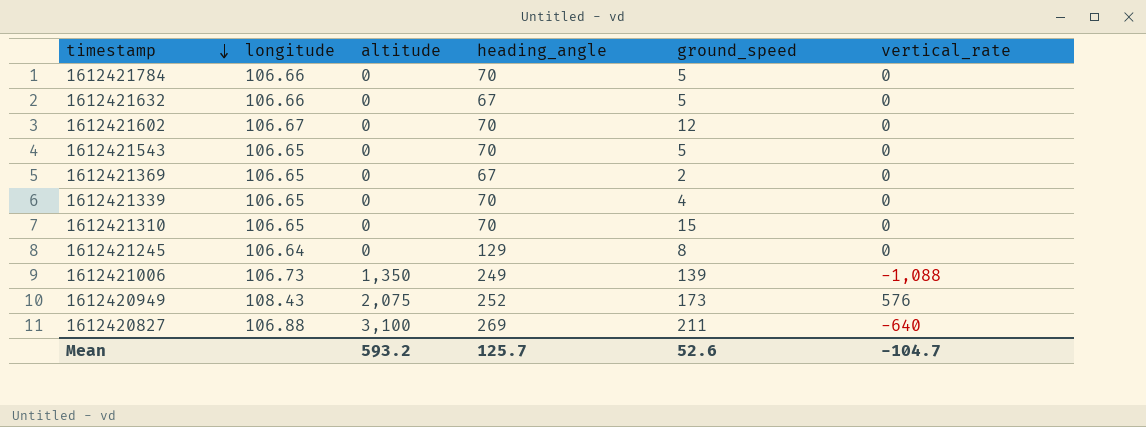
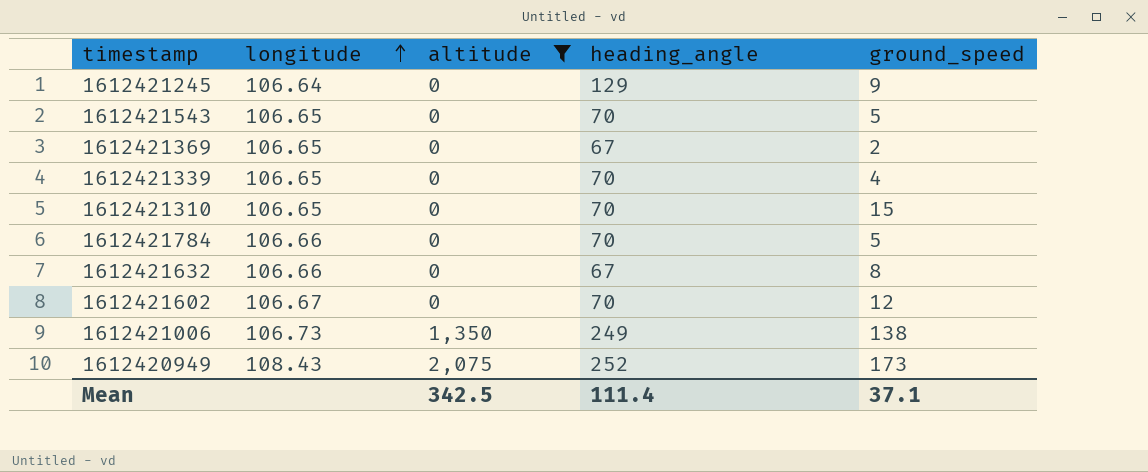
filter: none -> altitude != 3,100
row order: timestamp descending -> longitude ascending
column vertical_rate | position: 6 -> none
1612421245 | ground_speed: 8 -> 9
1612421632 | ground_speed: 5 -> 8
1612421006 | ground_speed: 139 -> 138
Mean | altitude: 593.2 -> 342.5
Mean | heading_angle: 125.7 -> 111.4
Mean | ground_speed: 52.6 -> 37.1

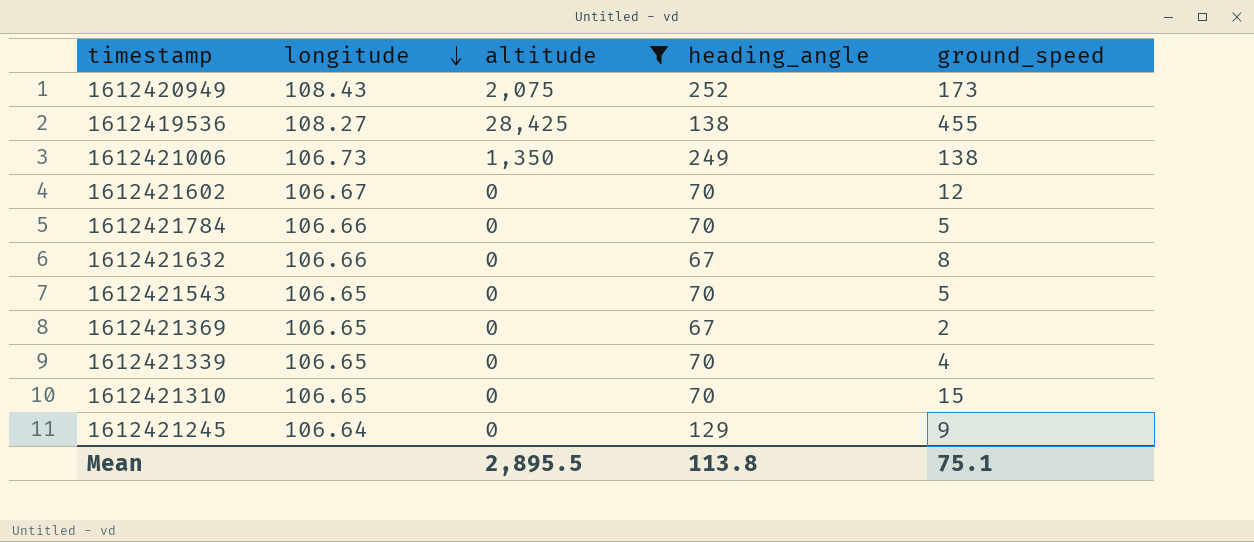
row order: longitude ascending -> longitude descending
row 1612419536: none -> 108.27 | 28,425 | 138 | 455
Mean | altitude: 342.5 -> 2,895.5
Mean | heading_angle: 111.4 -> 113.8
Mean | ground_speed: 37.1 -> 75.1

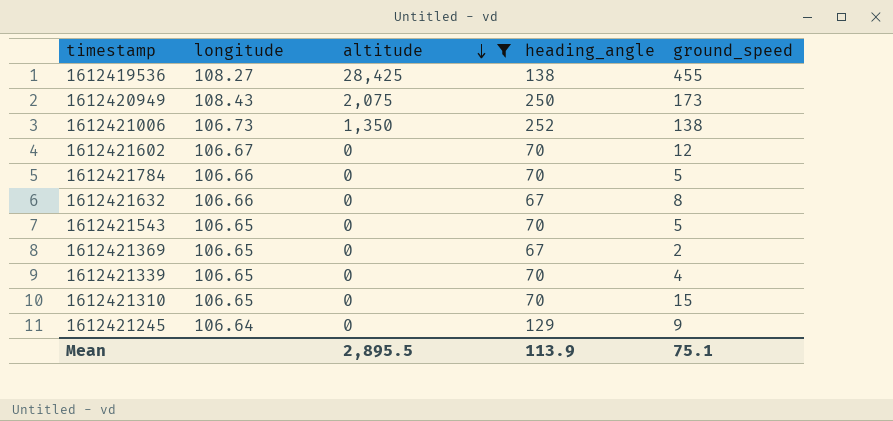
row order: longitude descending -> altitude descending
1612420949 | heading_angle: 252 -> 250
1612421006 | heading_angle: 249 -> 252
Mean | heading_angle: 113.8 -> 113.9

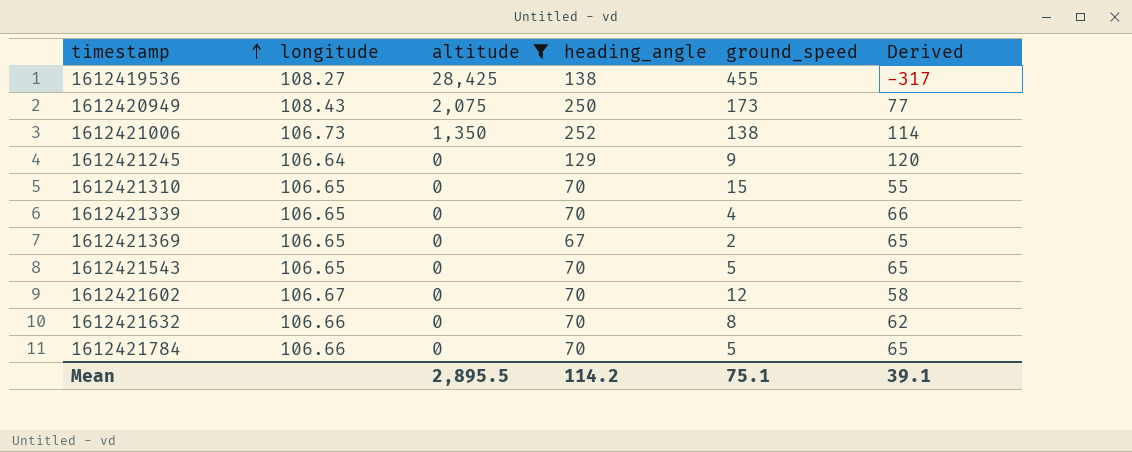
row order: altitude descending -> timestamp ascending
column Derived | formula: none -> [heading_angle] - [ground_speed]
1612421632 | heading_angle: 67 -> 70
Mean | heading_angle: 113.9 -> 114.2

